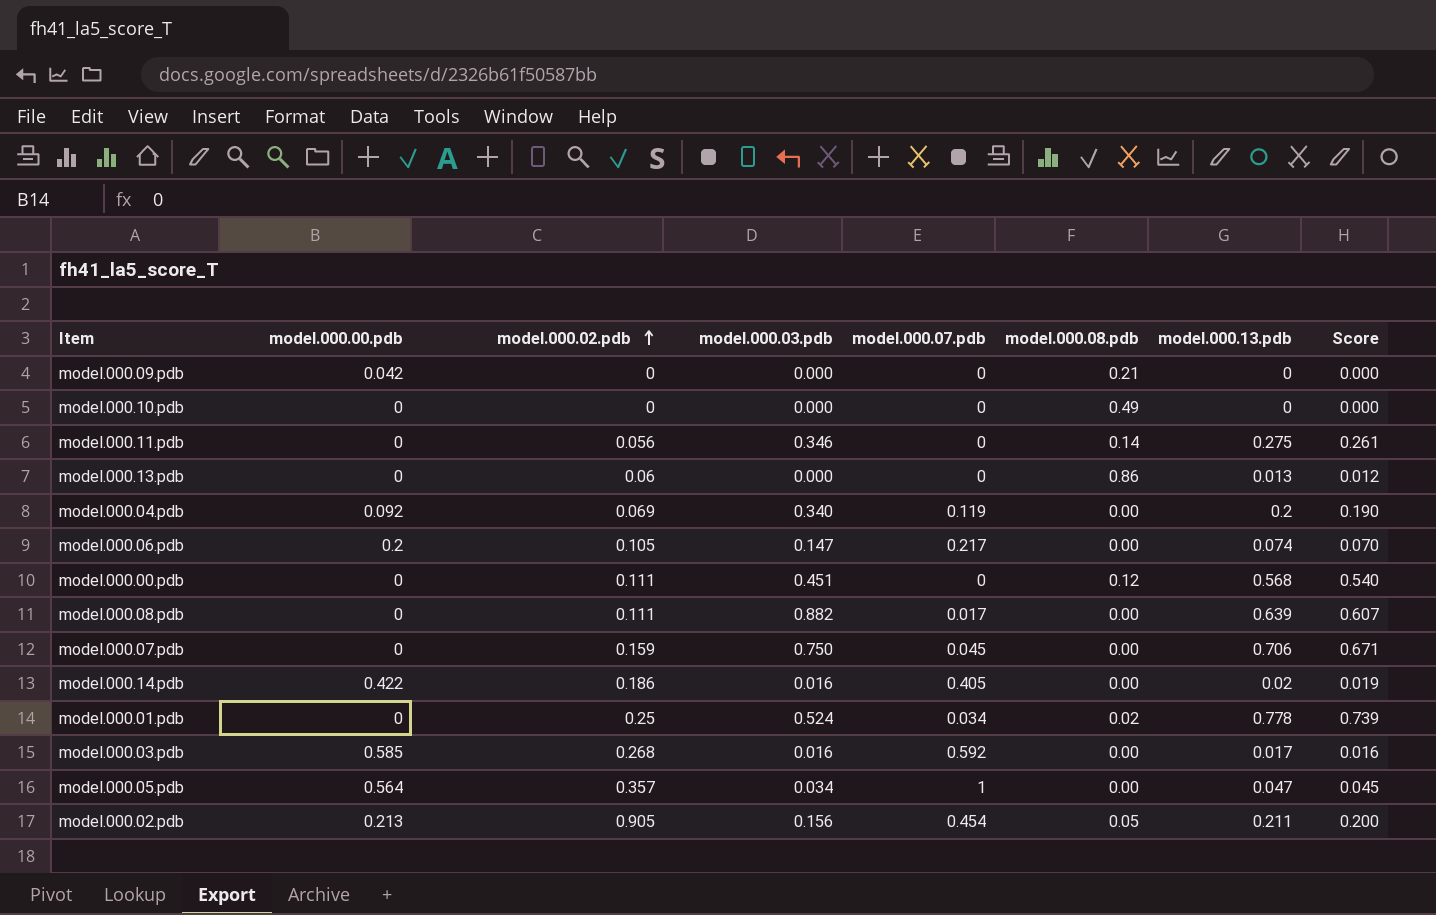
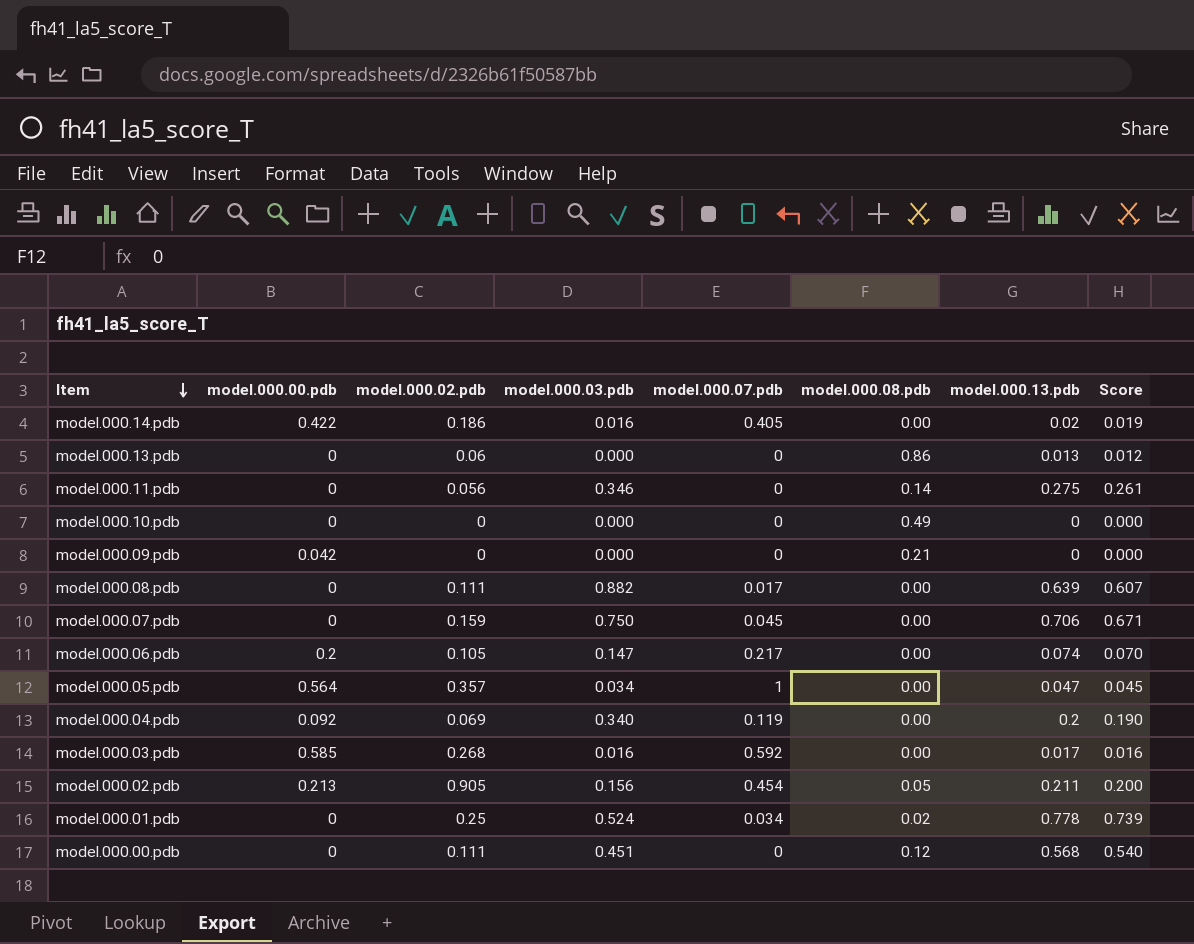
row order: model.000.02.pdb ascending -> Item descending

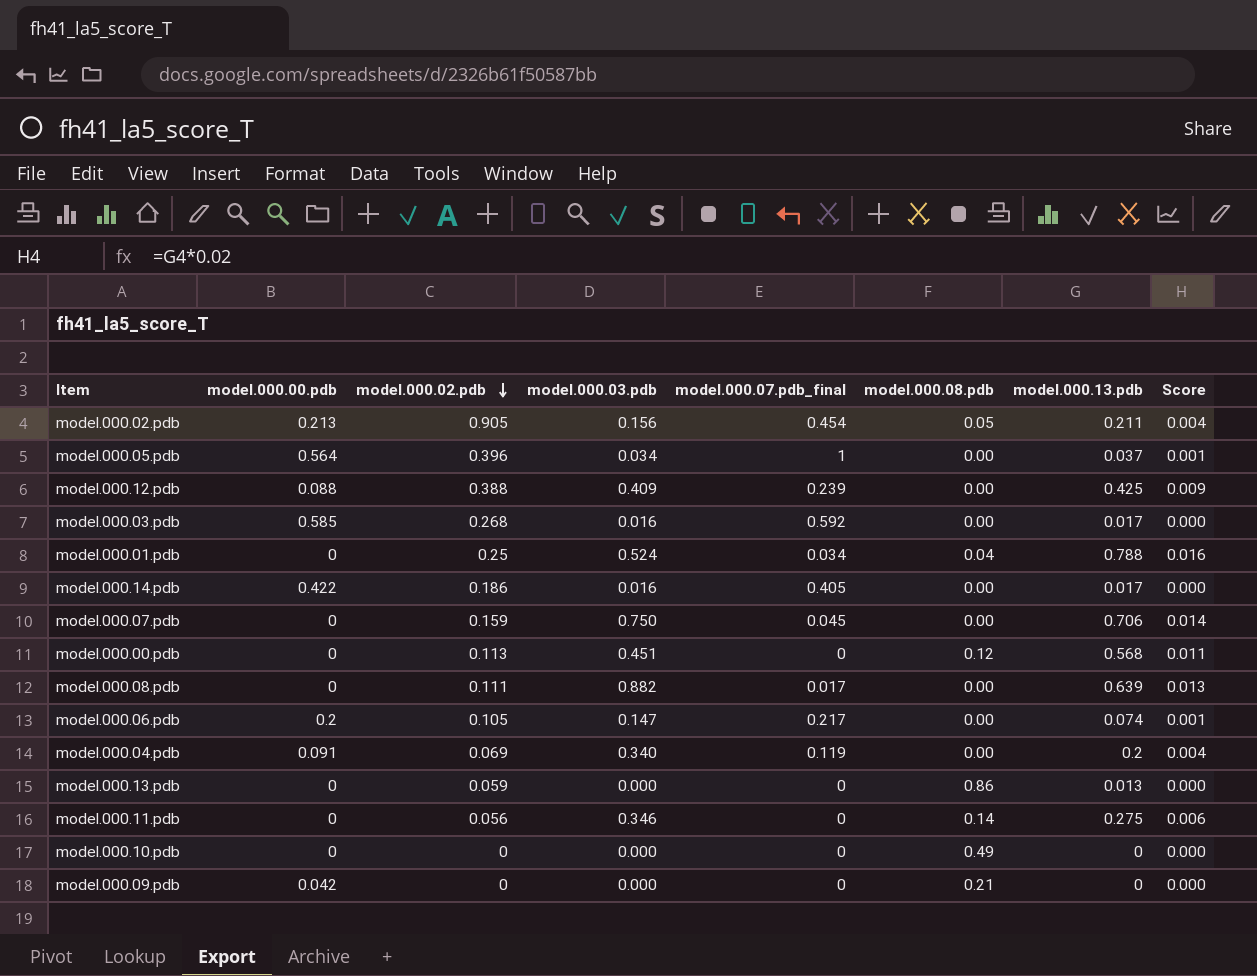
row order: Item descending -> model.000.02.pdb descending
column name: model.000.07.pdb -> model.000.07.pdb_final
column Score | formula: [model.000.13.pdb] * 0.95 -> [model.000.13.pdb] * 0.02
model.000.05.pdb | model.000.02.pdb: 0.357 -> 0.396
model.000.05.pdb | model.000.13.pdb: 0.047 -> 0.037
row model.000.12.pdb: none -> 0.088 | 0.388 | 0.409 | 0.239 | 0.00 | 0.425 | 0.009
model.000.01.pdb | model.000.08.pdb: 0.02 -> 0.04
model.000.01.pdb | model.000.13.pdb: 0.778 -> 0.788
model.000.14.pdb | model.000.13.pdb: 0.02 -> 0.017
model.000.00.pdb | model.000.02.pdb: 0.111 -> 0.113
model.000.04.pdb | model.000.00.pdb: 0.092 -> 0.091
model.000.13.pdb | model.000.02.pdb: 0.06 -> 0.059

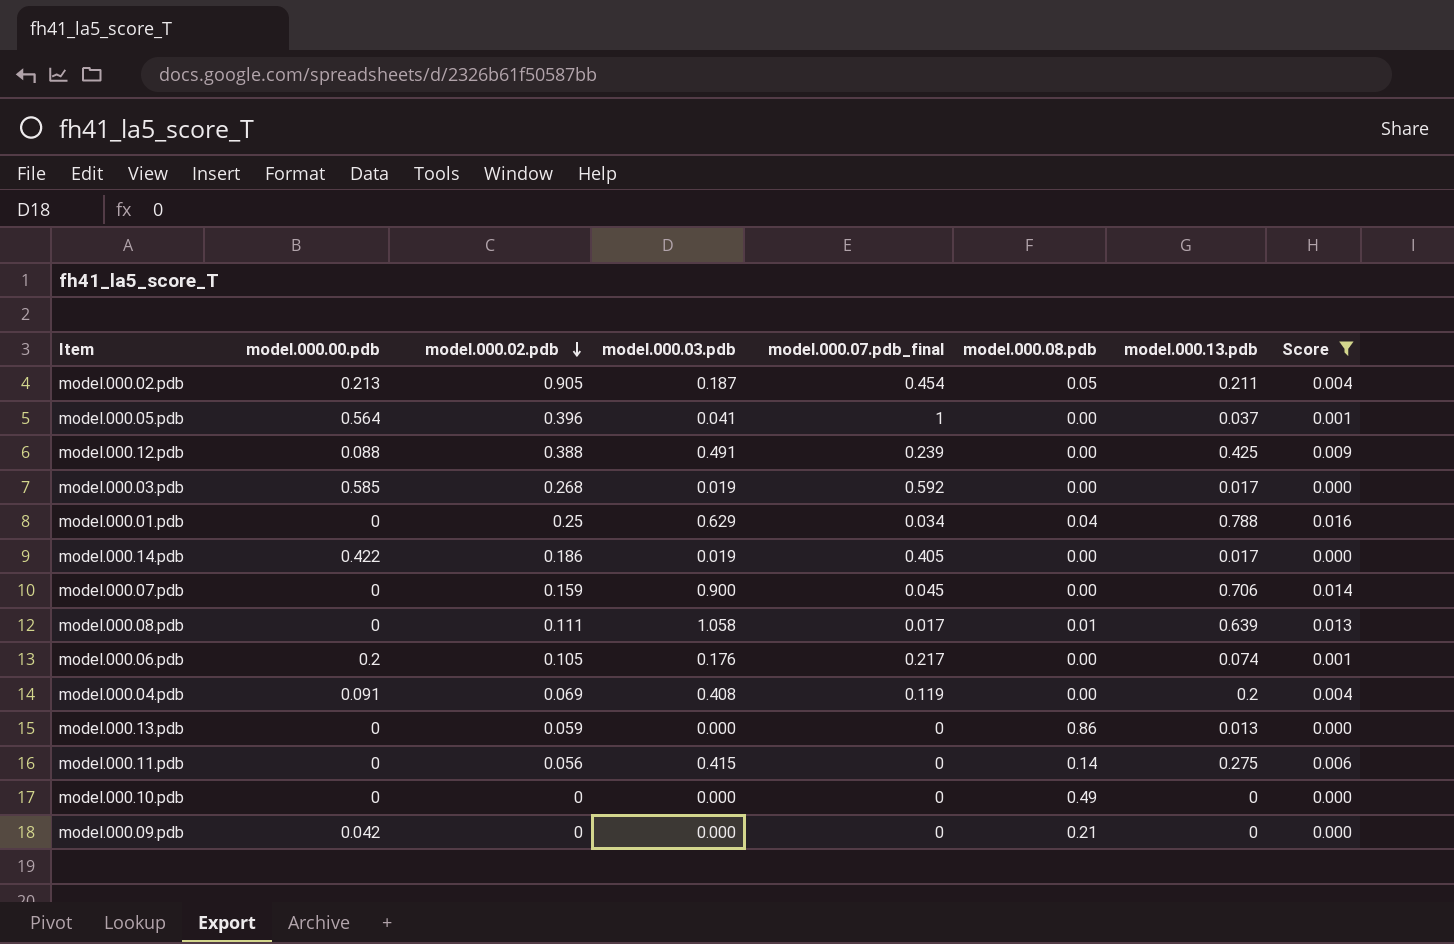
filter: none -> Score != 0.011
model.000.02.pdb | model.000.03.pdb: 0.156 -> 0.187
model.000.05.pdb | model.000.03.pdb: 0.034 -> 0.041
model.000.12.pdb | model.000.03.pdb: 0.409 -> 0.491
model.000.03.pdb | model.000.03.pdb: 0.016 -> 0.019
model.000.01.pdb | model.000.03.pdb: 0.524 -> 0.629
model.000.14.pdb | model.000.03.pdb: 0.016 -> 0.019
model.000.07.pdb | model.000.03.pdb: 0.750 -> 0.900
model.000.08.pdb | model.000.03.pdb: 0.882 -> 1.058
model.000.08.pdb | model.000.08.pdb: 0.00 -> 0.01
model.000.06.pdb | model.000.03.pdb: 0.147 -> 0.176
model.000.04.pdb | model.000.03.pdb: 0.340 -> 0.408
model.000.11.pdb | model.000.03.pdb: 0.346 -> 0.415

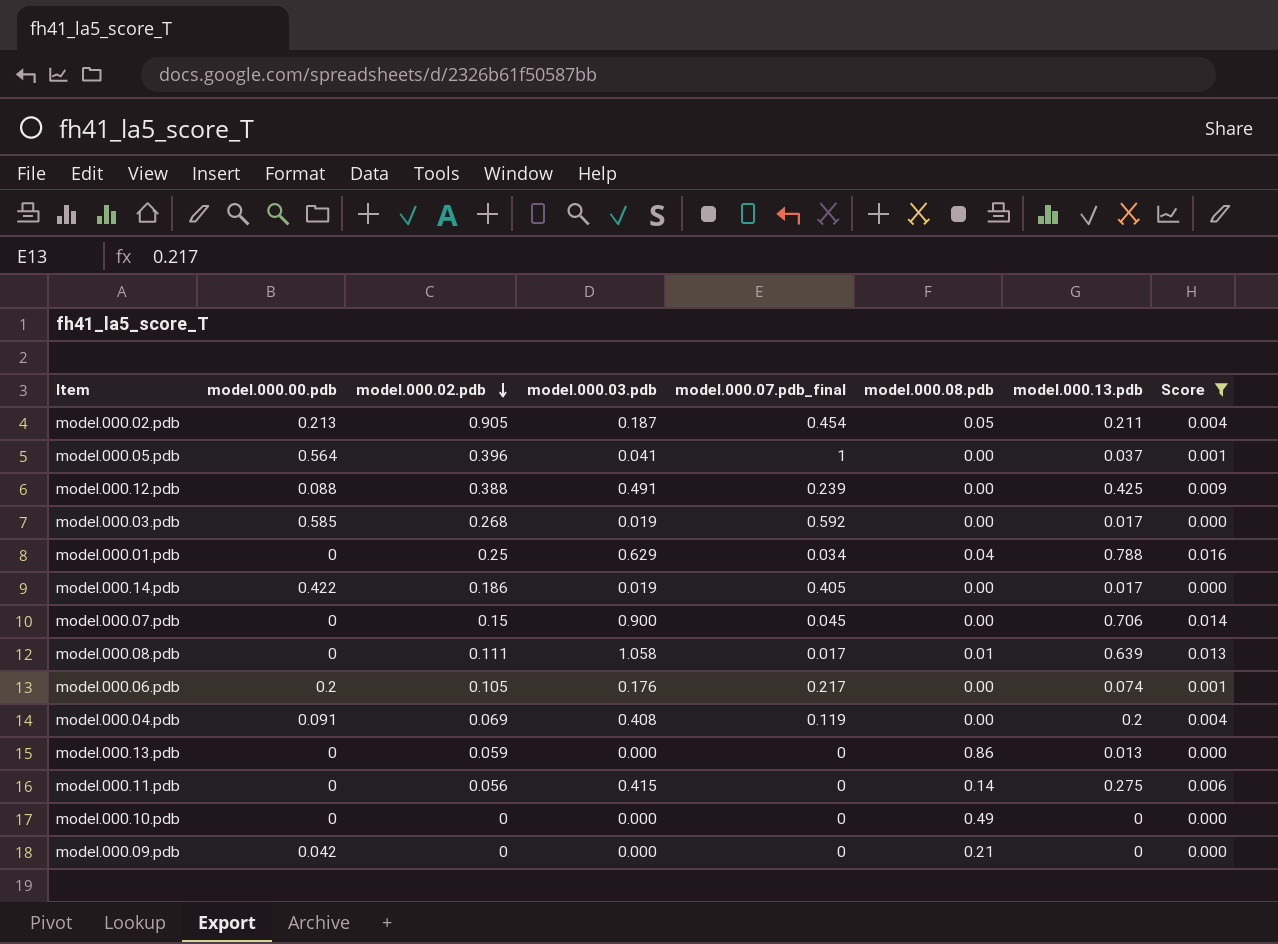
model.000.07.pdb | model.000.02.pdb: 0.159 -> 0.15

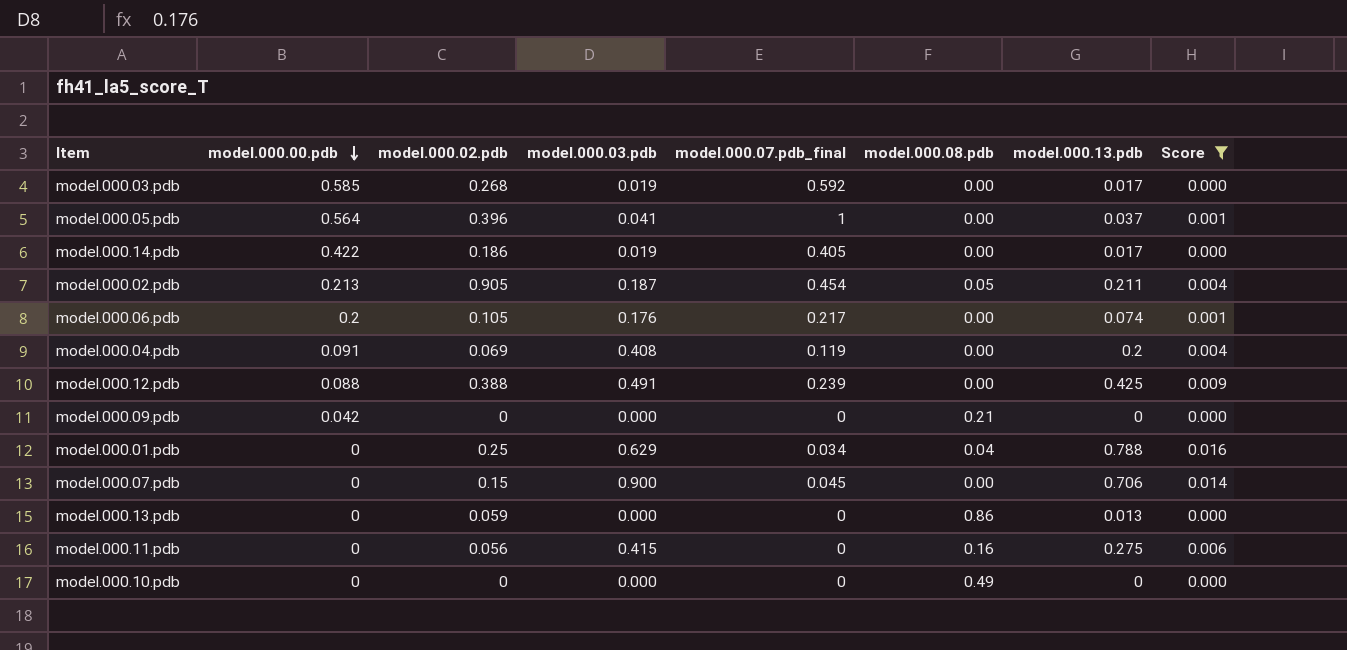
row order: model.000.02.pdb descending -> model.000.00.pdb descending
row model.000.08.pdb: 0 | 0.111 | 1.058 | 0.017 | 0.01 | 0.639 | 0.013 -> none
model.000.11.pdb | model.000.08.pdb: 0.14 -> 0.16

